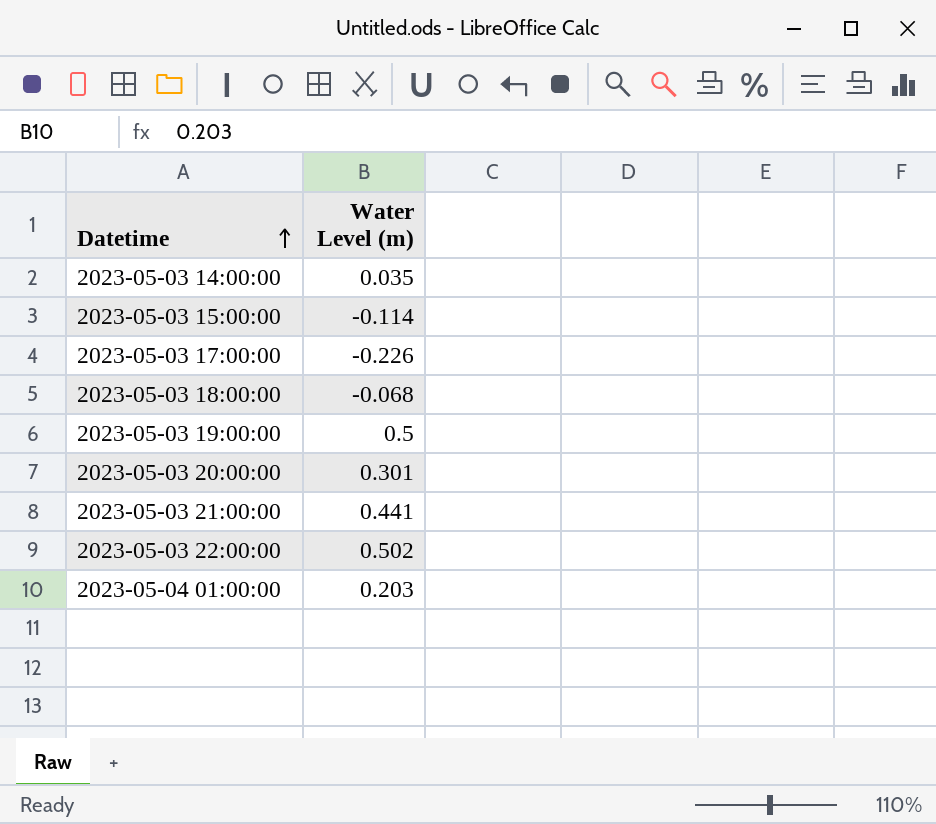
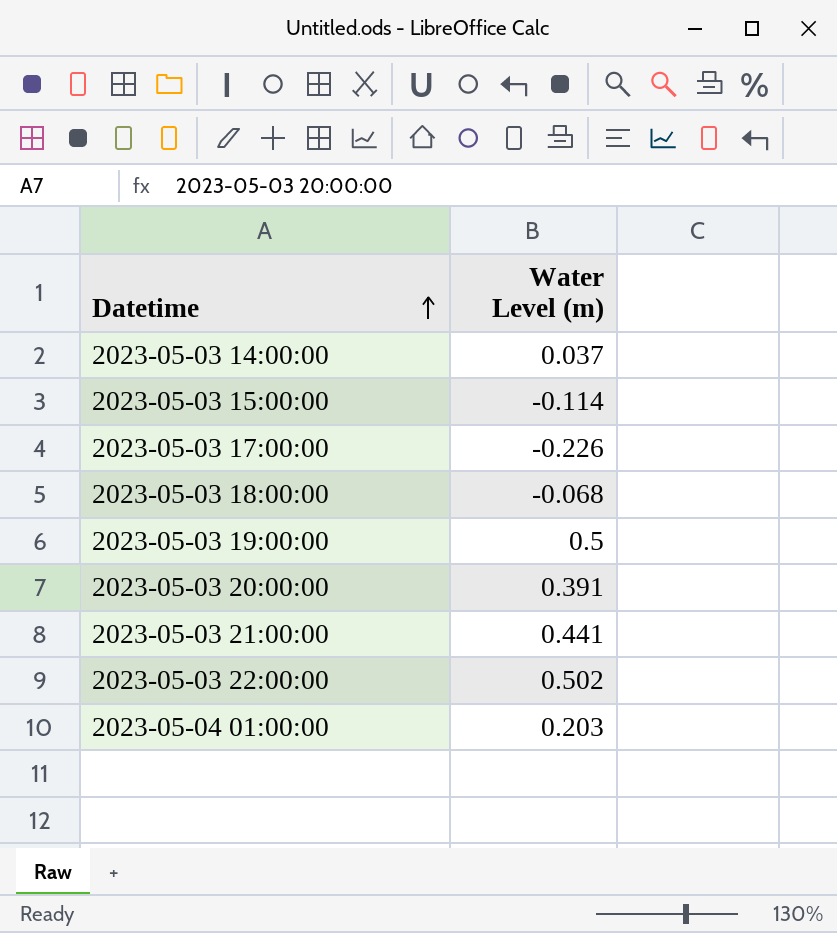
2023-05-03 14:00:00 | Water Level (m): 0.035 -> 0.037
2023-05-03 20:00:00 | Water Level (m): 0.301 -> 0.391

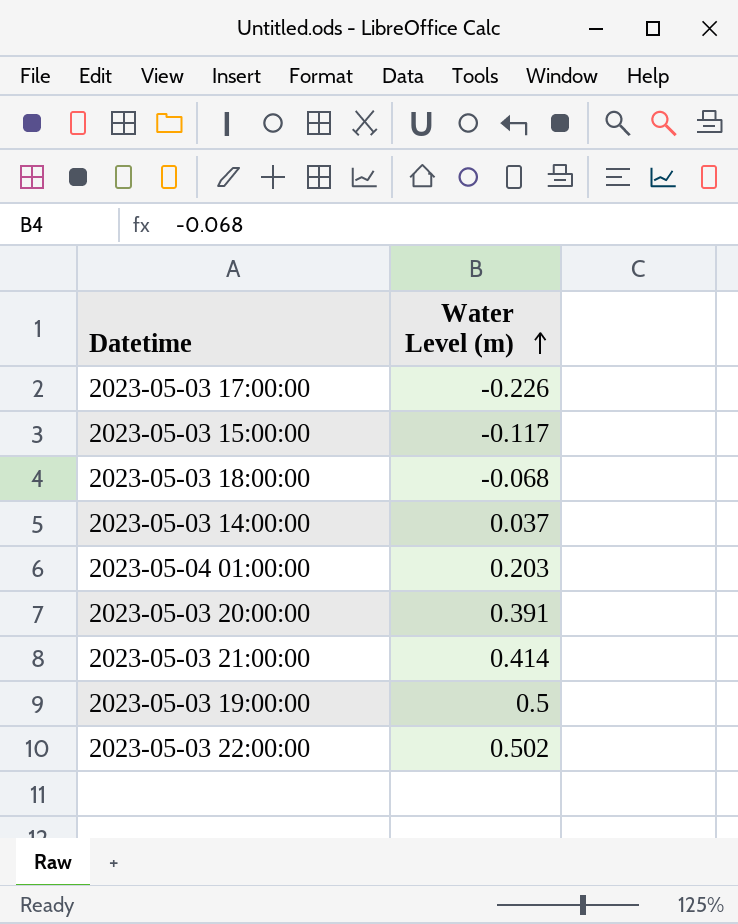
row order: Datetime ascending -> Water Level (m) ascending
2023-05-03 15:00:00 | Water Level (m): -0.114 -> -0.117
2023-05-03 21:00:00 | Water Level (m): 0.441 -> 0.414

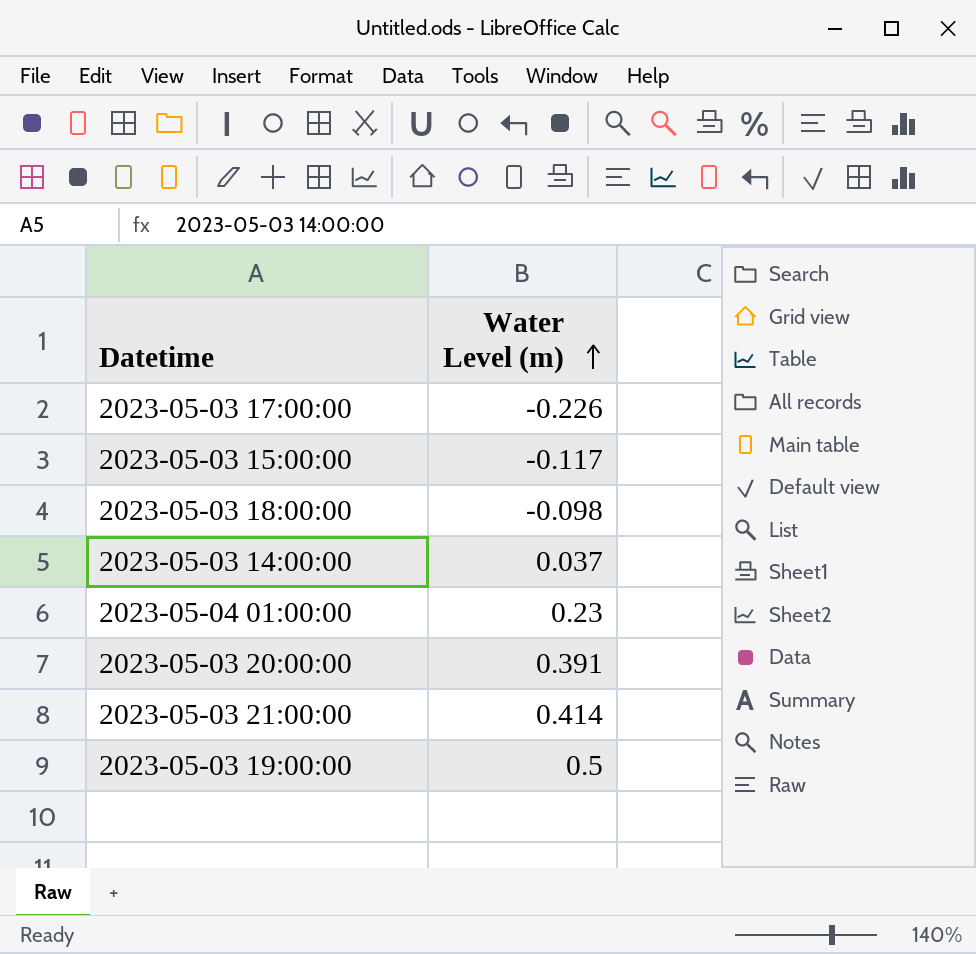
row 2023-05-03 22:00:00: 0.502 -> none
2023-05-03 18:00:00 | Water Level (m): -0.068 -> -0.098
2023-05-04 01:00:00 | Water Level (m): 0.203 -> 0.23

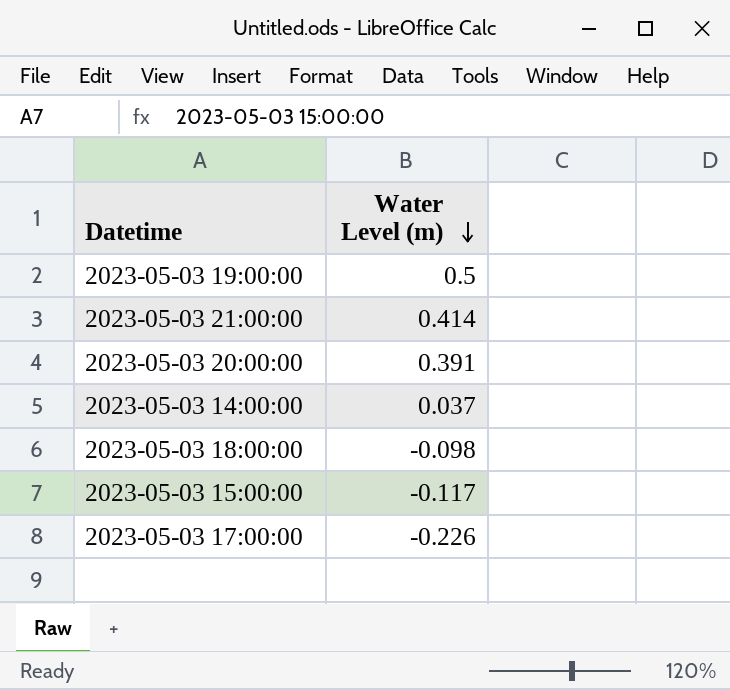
row order: Water Level (m) ascending -> Water Level (m) descending
row 2023-05-04 01:00:00: 0.23 -> none

